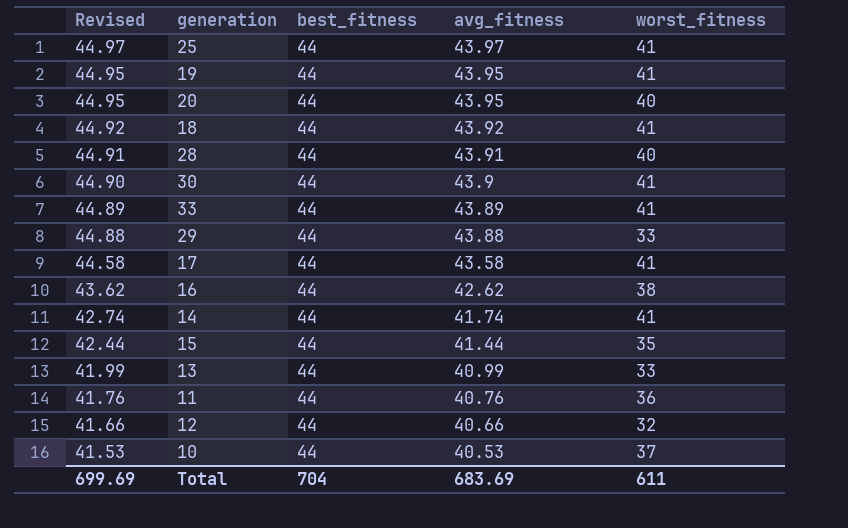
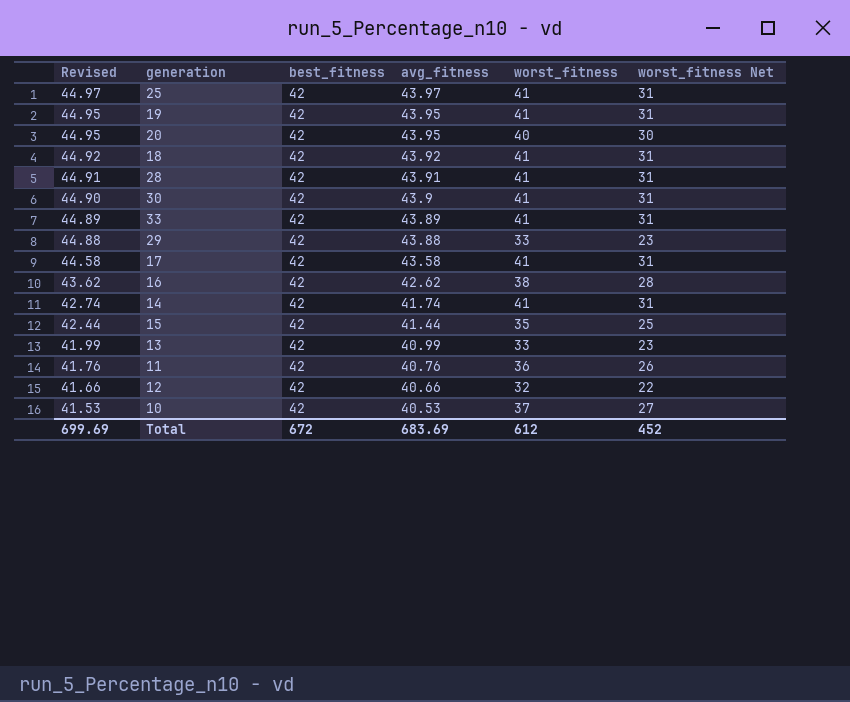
column worst_fitness Net | formula: none -> [worst_fitness] - 10
25 | best_fitness: 44 -> 42
19 | best_fitness: 44 -> 42
20 | best_fitness: 44 -> 42
18 | best_fitness: 44 -> 42
28 | best_fitness: 44 -> 42
28 | worst_fitness: 40 -> 41
30 | best_fitness: 44 -> 42
33 | best_fitness: 44 -> 42
29 | best_fitness: 44 -> 42
17 | best_fitness: 44 -> 42
16 | best_fitness: 44 -> 42
14 | best_fitness: 44 -> 42
15 | best_fitness: 44 -> 42
13 | best_fitness: 44 -> 42
11 | best_fitness: 44 -> 42
12 | best_fitness: 44 -> 42
10 | best_fitness: 44 -> 42
Total | best_fitness: 704 -> 672
Total | worst_fitness: 611 -> 612

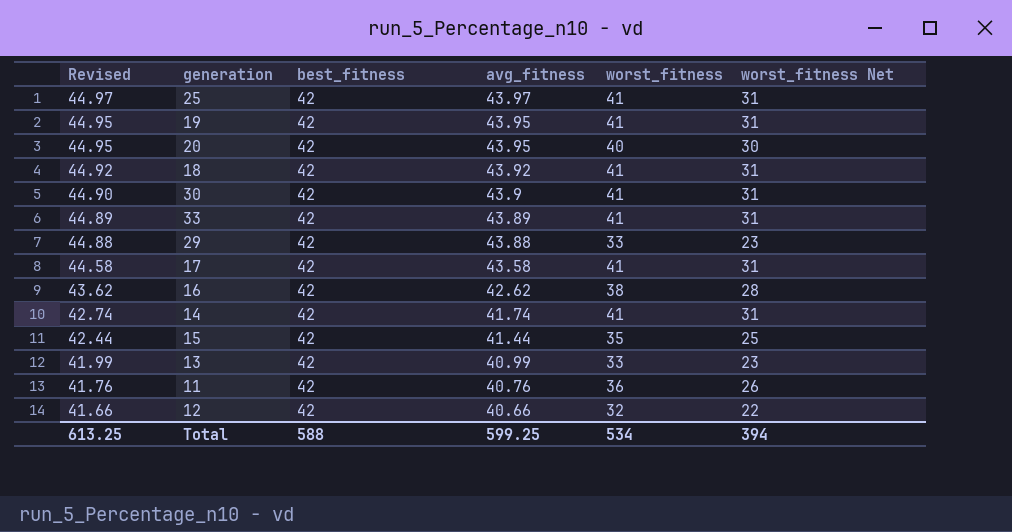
row 28: 44.91 | 42 | 43.91 | 41 | 31 -> none
row 10: 41.53 | 42 | 40.53 | 37 | 27 -> none
Total | Revised: 699.69 -> 613.25
Total | best_fitness: 672 -> 588
Total | avg_fitness: 683.69 -> 599.25
Total | worst_fitness: 612 -> 534
Total | worst_fitness Net: 452 -> 394

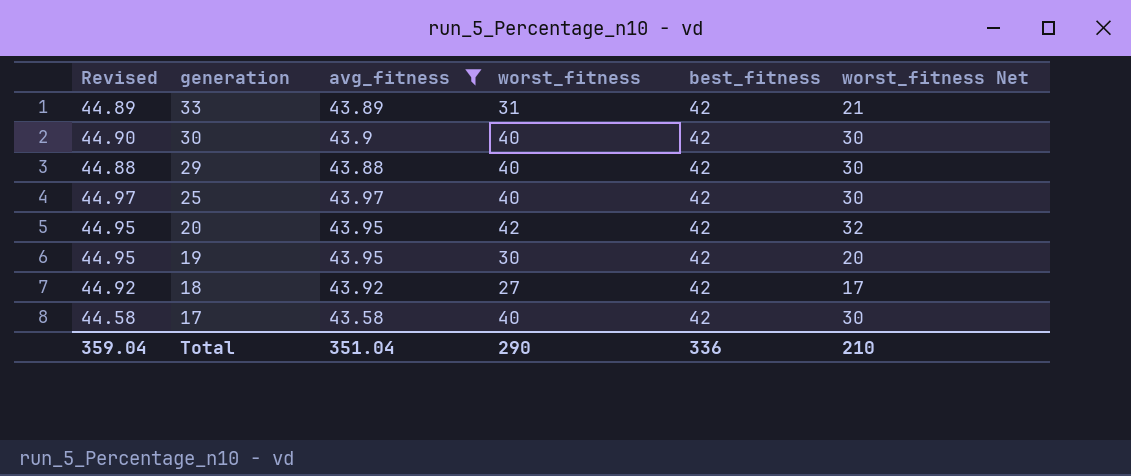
filter: none -> avg_fitness >= 43.58
row order: Revised descending -> generation descending
column best_fitness | position: 3 -> 5
33 | worst_fitness: 41 -> 31
33 | worst_fitness Net: 31 -> 21
30 | worst_fitness: 41 -> 40
30 | worst_fitness Net: 31 -> 30
29 | worst_fitness: 33 -> 40
29 | worst_fitness Net: 23 -> 30
25 | worst_fitness: 41 -> 40
25 | worst_fitness Net: 31 -> 30
20 | worst_fitness: 40 -> 42
20 | worst_fitness Net: 30 -> 32
19 | worst_fitness: 41 -> 30
19 | worst_fitness Net: 31 -> 20
18 | worst_fitness: 41 -> 27
18 | worst_fitness Net: 31 -> 17
17 | worst_fitness: 41 -> 40
17 | worst_fitness Net: 31 -> 30
Total | Revised: 613.25 -> 359.04
Total | avg_fitness: 599.25 -> 351.04
Total | worst_fitness: 534 -> 290
Total | best_fitness: 588 -> 336
Total | worst_fitness Net: 394 -> 210

